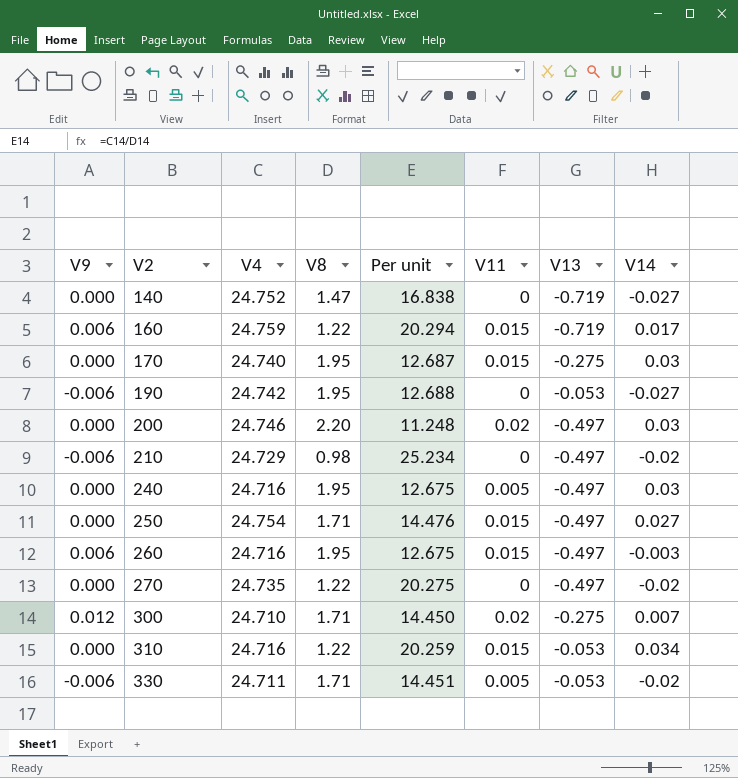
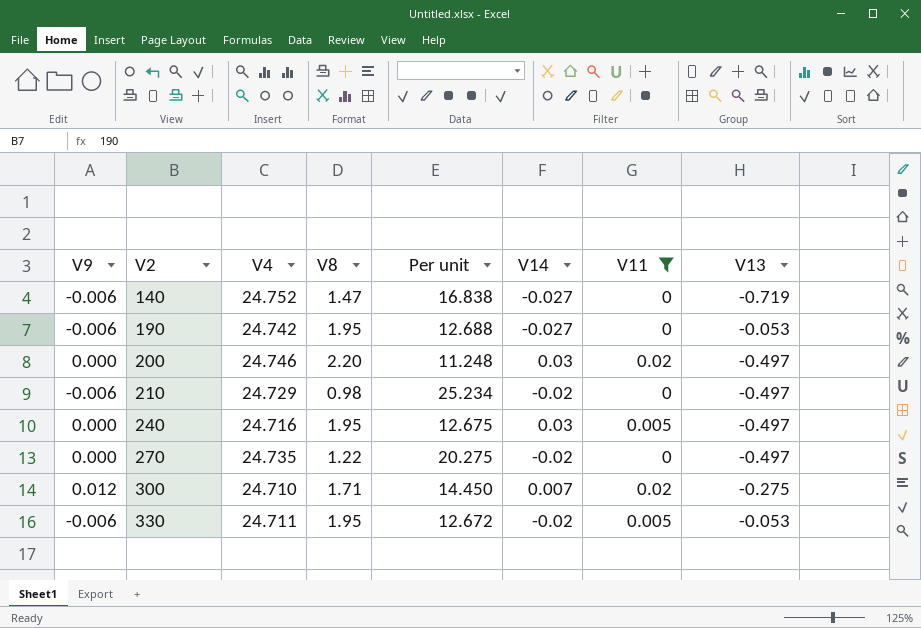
filter: none -> V11 != 0.015
column V14 | position: 8 -> 6
140 | V9: 0.000 -> -0.006
330 | V8: 1.71 -> 1.95
330 | Per unit: 14.451 -> 12.672

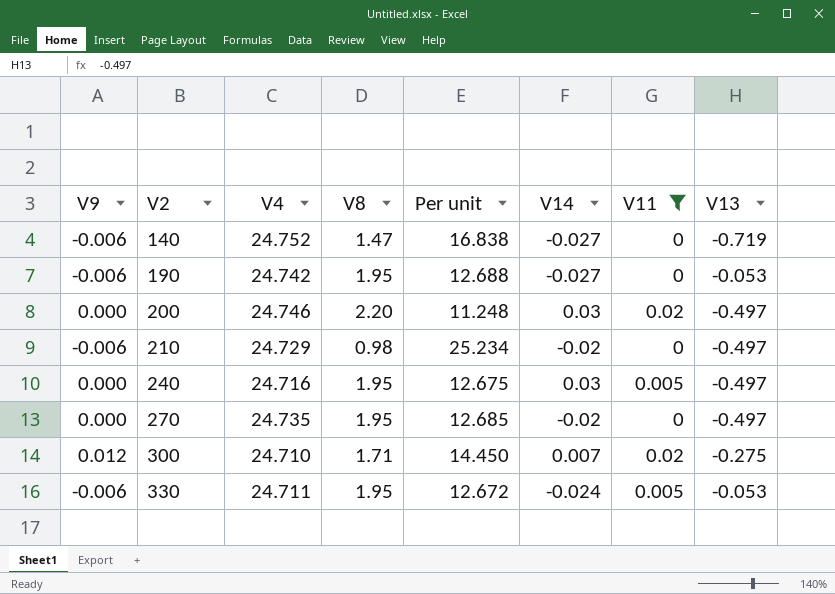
270 | V8: 1.22 -> 1.95
270 | Per unit: 20.275 -> 12.685
330 | V14: -0.02 -> -0.024

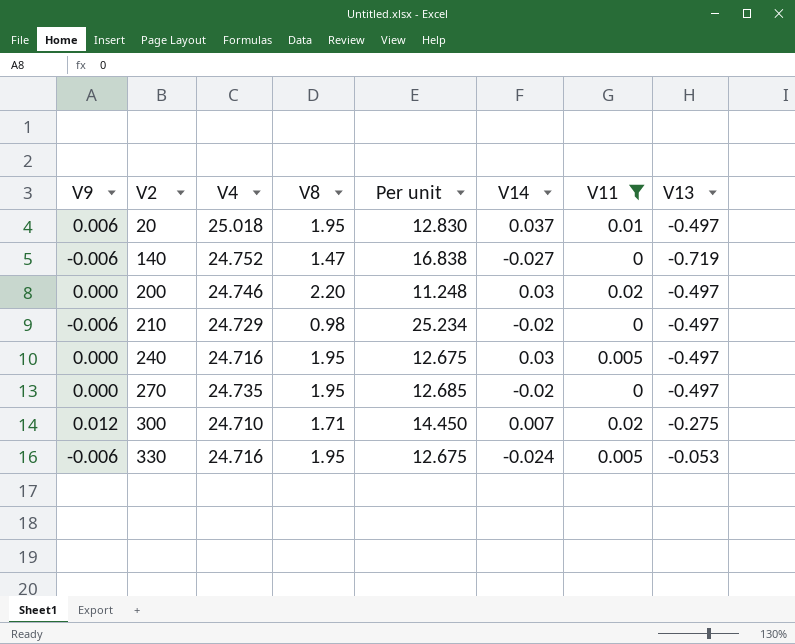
row 190: -0.006 | 24.742 | 1.95 | 12.688 | -0.027 | 0 | -0.053 -> none
row 20: none -> 0.006 | 25.018 | 1.95 | 12.830 | 0.037 | 0.01 | -0.497
330 | V4: 24.711 -> 24.716
330 | Per unit: 12.672 -> 12.675

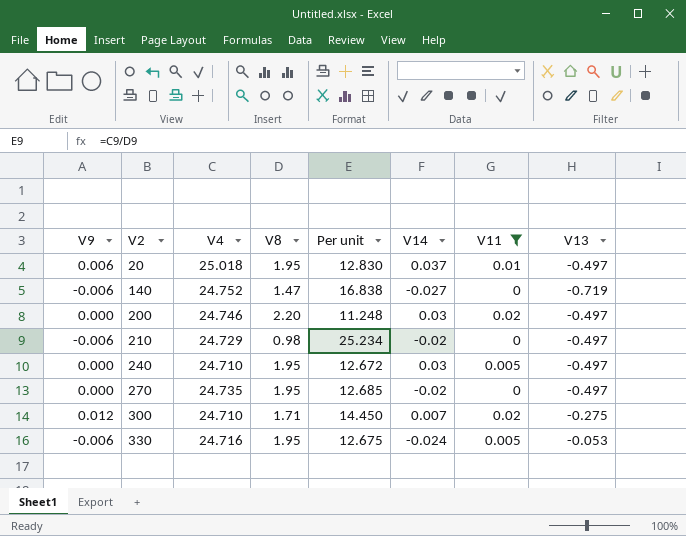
240 | V4: 24.716 -> 24.710
240 | Per unit: 12.675 -> 12.672

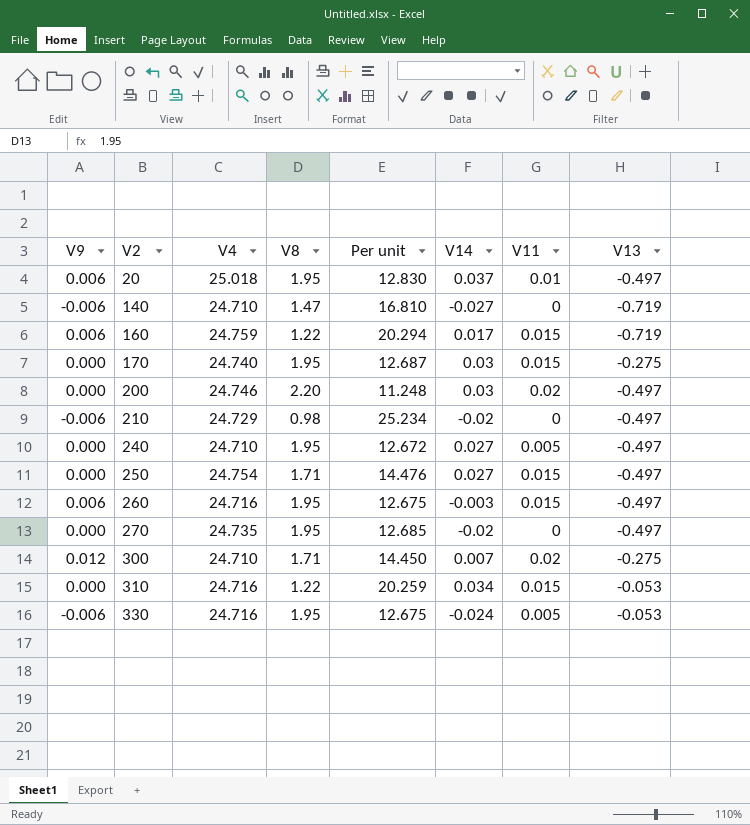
filter: V11 != 0.015 -> none
140 | V4: 24.752 -> 24.710
140 | Per unit: 16.838 -> 16.810
240 | V14: 0.03 -> 0.027

